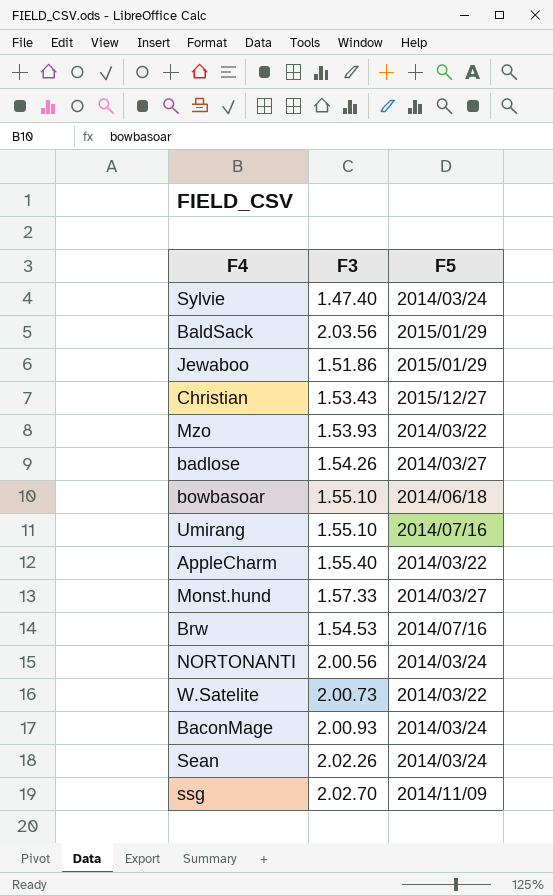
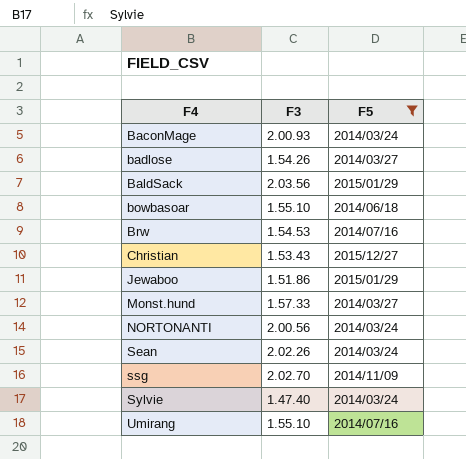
filter: none -> F5 != 2014/03/22
row order: none -> F4 ascending

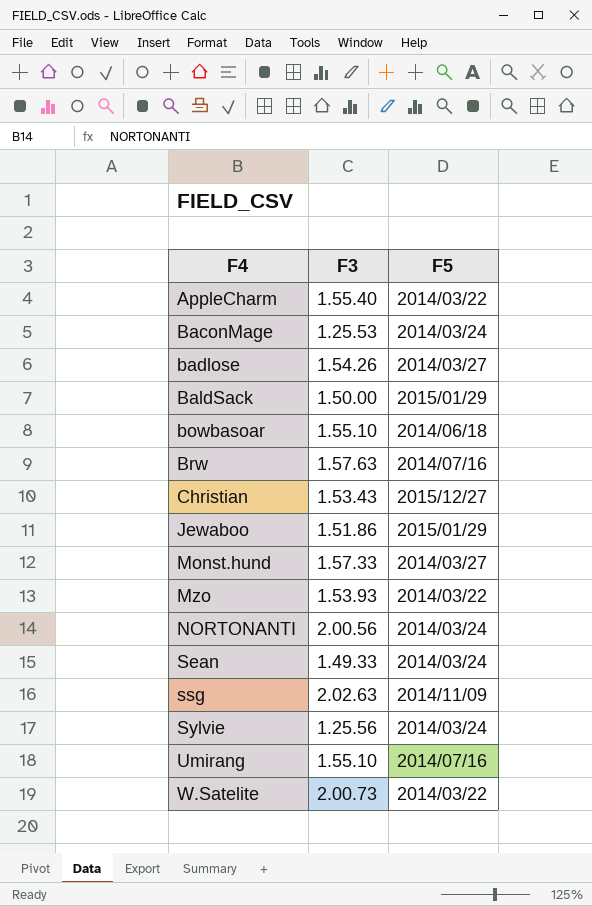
filter: F5 != 2014/03/22 -> none
BaconMage | F3: 2.00.93 -> 1.25.53
BaldSack | F3: 2.03.56 -> 1.50.00
Brw | F3: 1.54.53 -> 1.57.63
Sean | F3: 2.02.26 -> 1.49.33
ssg | F3: 2.02.70 -> 2.02.63
Sylvie | F3: 1.47.40 -> 1.25.56

